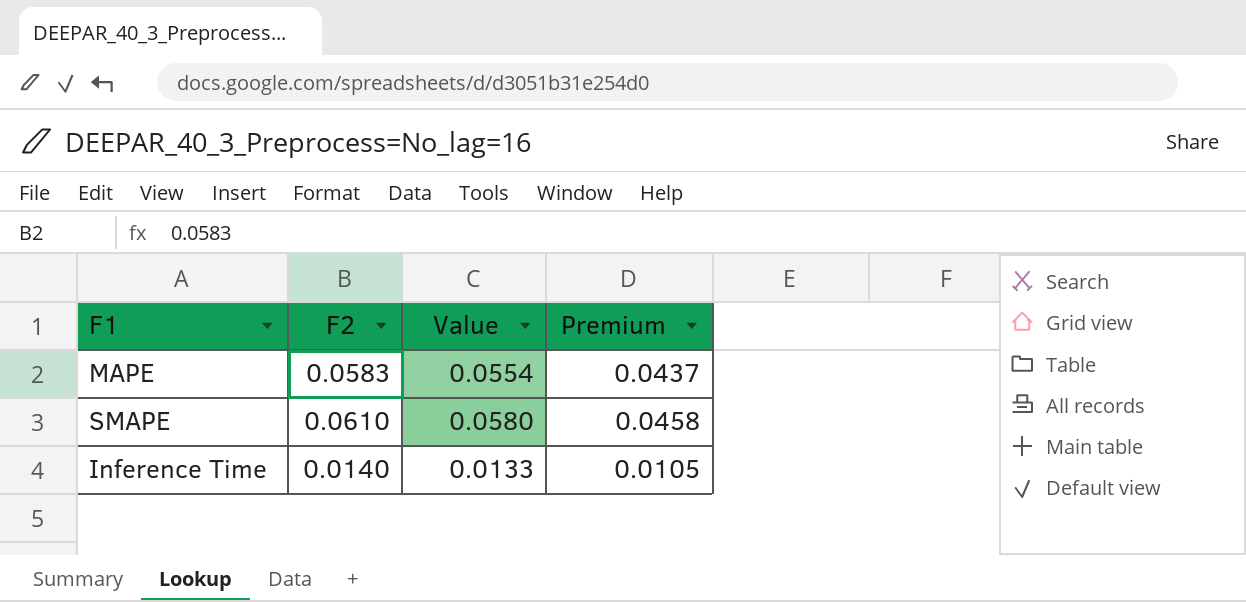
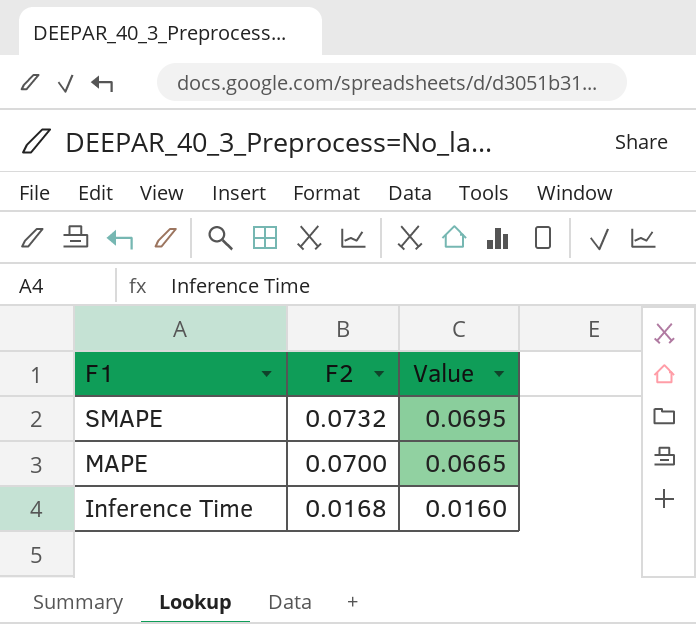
row order: none -> F1 descending
column Premium | formula: [F2] * 0.75 -> none
SMAPE | F2: 0.0610 -> 0.0732
SMAPE | Value: 0.0580 -> 0.0695
MAPE | F2: 0.0583 -> 0.0700
MAPE | Value: 0.0554 -> 0.0665
Inference Time | F2: 0.0140 -> 0.0168
Inference Time | Value: 0.0133 -> 0.0160

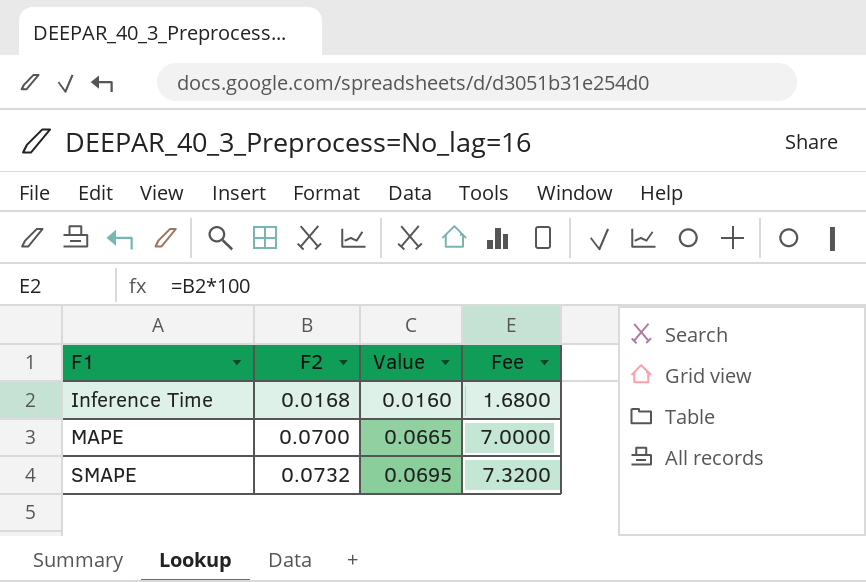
row order: F1 descending -> F1 ascending
column Fee | formula: none -> [F2] * 100

